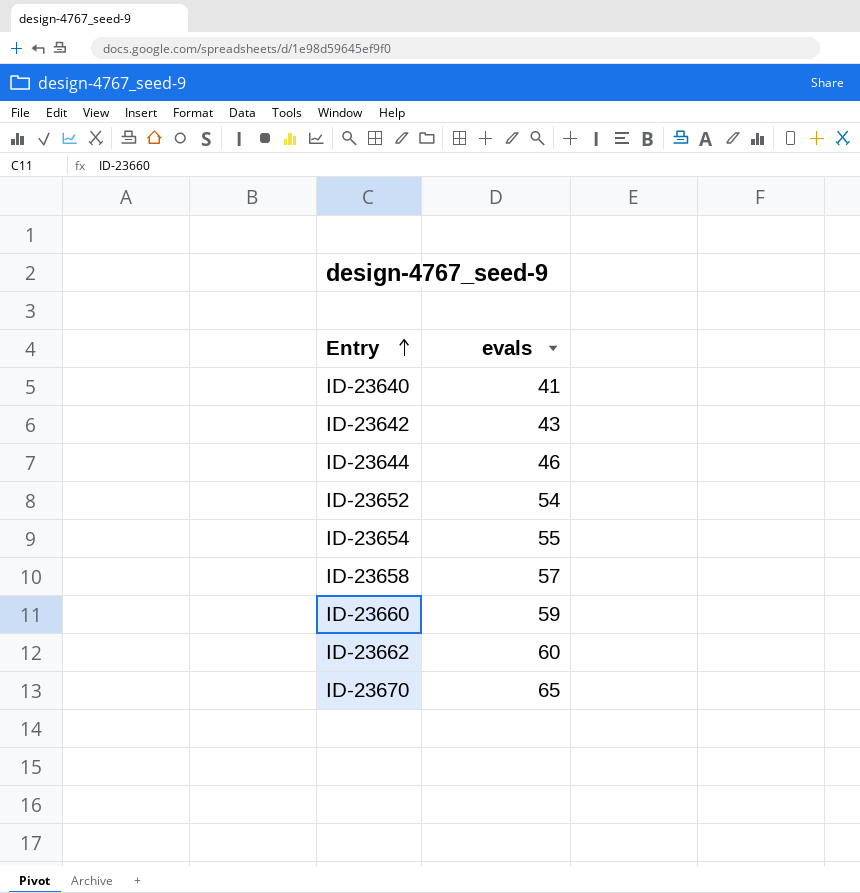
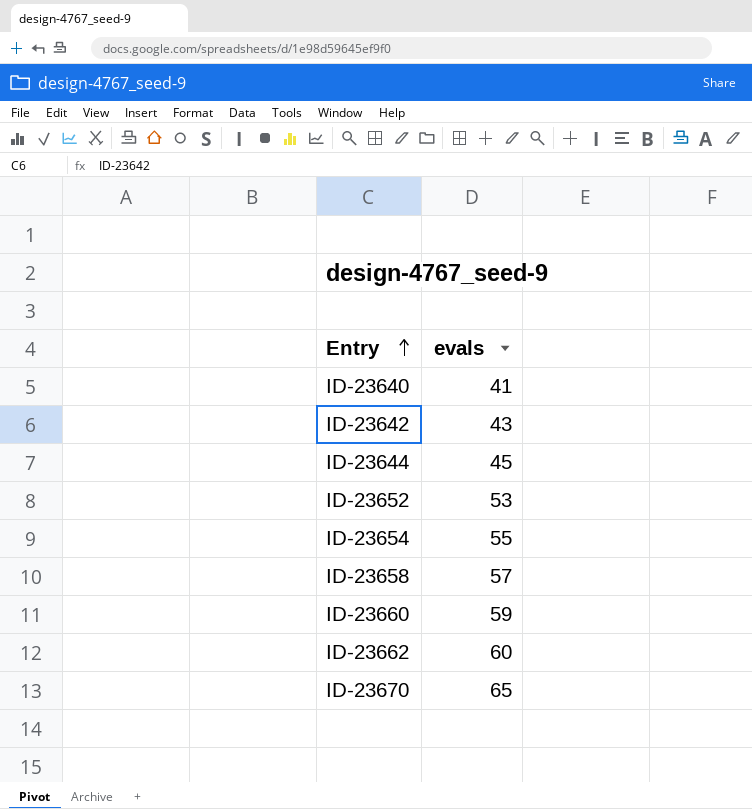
ID-23644 | evals: 46 -> 45
ID-23652 | evals: 54 -> 53

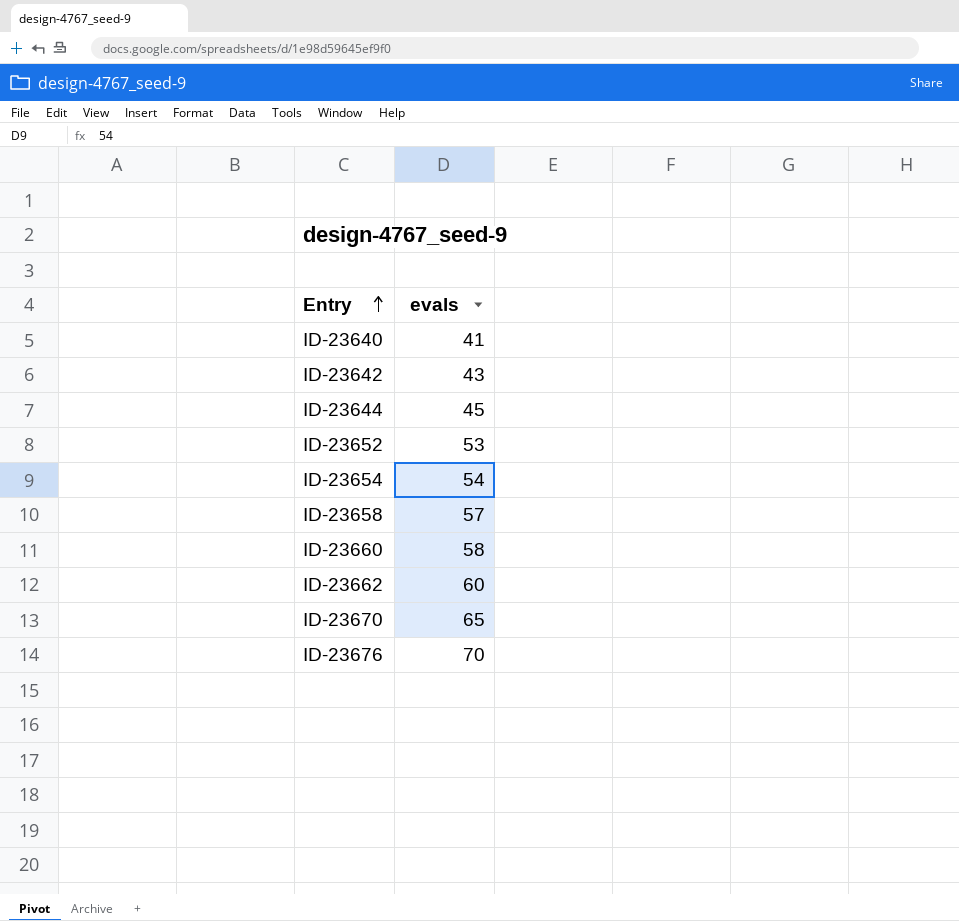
ID-23654 | evals: 55 -> 54
ID-23660 | evals: 59 -> 58
row ID-23676: none -> 70

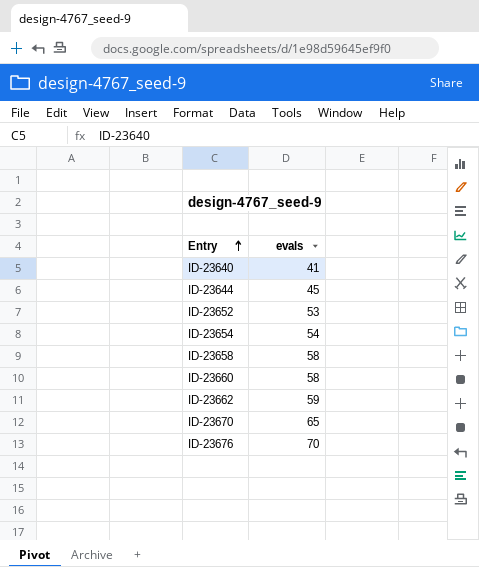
row ID-23642: 43 -> none
ID-23658 | evals: 57 -> 58
ID-23662 | evals: 60 -> 59

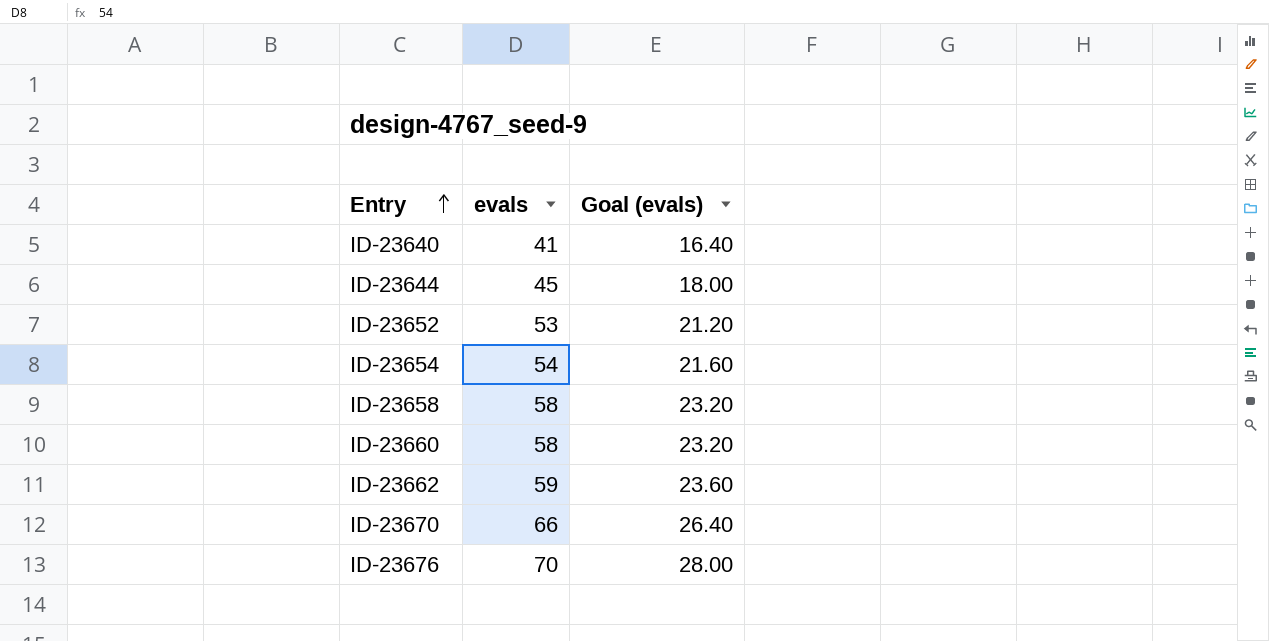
column Goal (evals) | formula: none -> [evals] * 0.4
ID-23670 | evals: 65 -> 66

